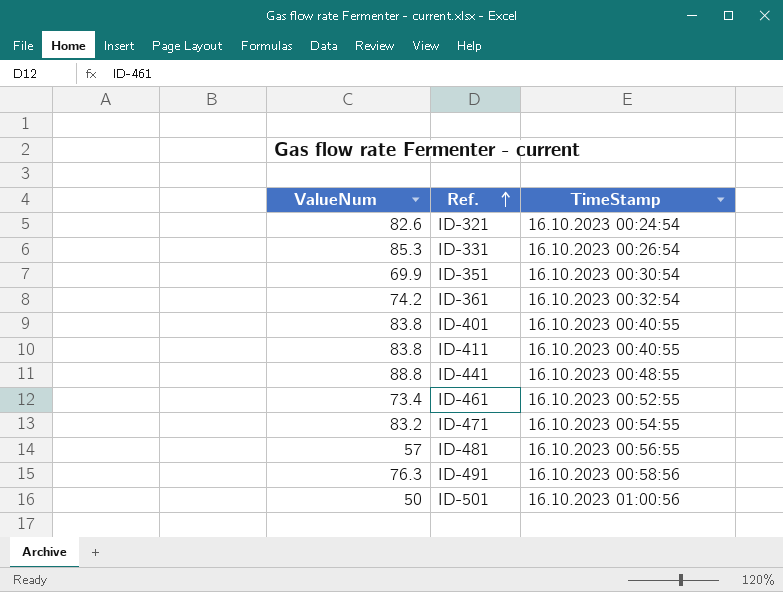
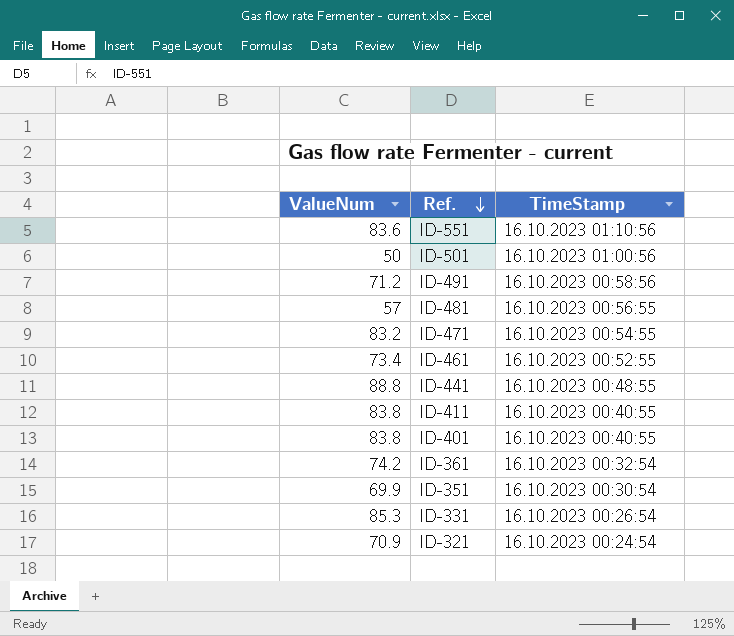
row order: Ref. ascending -> Ref. descending
row ID-551: none -> 83.6 | 16.10.2023 01:10:56
ID-491 | ValueNum: 76.3 -> 71.2
ID-321 | ValueNum: 82.6 -> 70.9

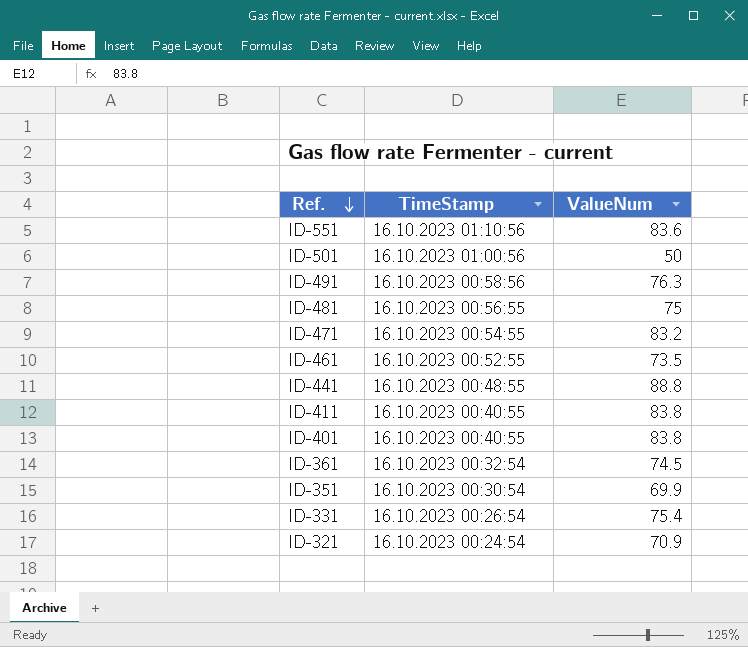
column ValueNum | position: 1 -> 3
ID-491 | ValueNum: 71.2 -> 76.3
ID-481 | ValueNum: 57 -> 75
ID-461 | ValueNum: 73.4 -> 73.5
ID-361 | ValueNum: 74.2 -> 74.5
ID-331 | ValueNum: 85.3 -> 75.4

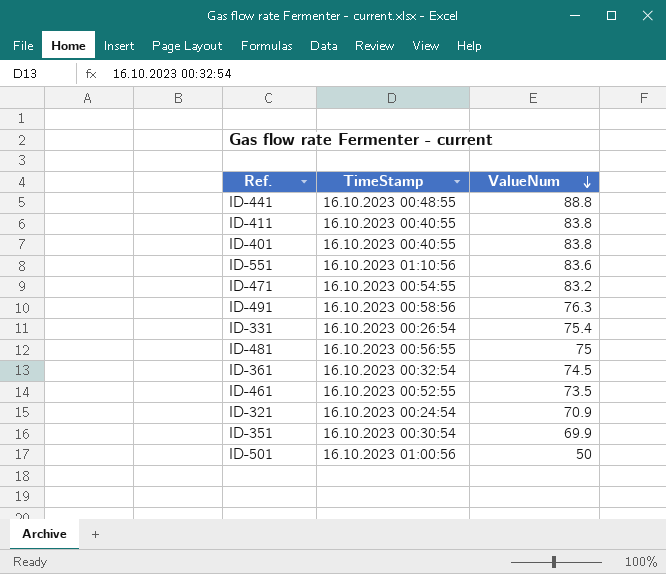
row order: Ref. descending -> ValueNum descending

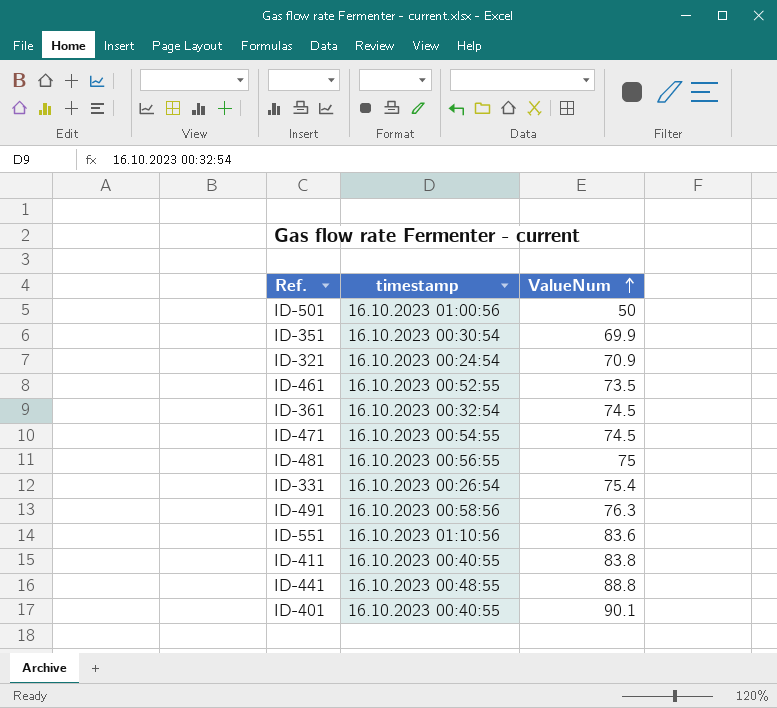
row order: ValueNum descending -> ValueNum ascending
column name: TimeStamp -> timestamp
ID-471 | ValueNum: 83.2 -> 74.5
ID-401 | ValueNum: 83.8 -> 90.1

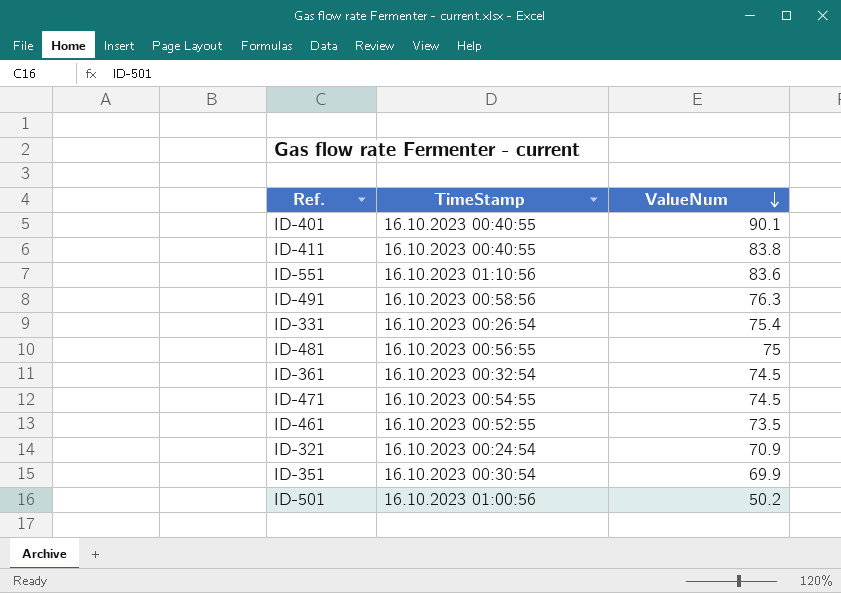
row order: ValueNum ascending -> ValueNum descending
column name: timestamp -> TimeStamp
row ID-441: 16.10.2023 00:48:55 | 88.8 -> none
ID-501 | ValueNum: 50 -> 50.2

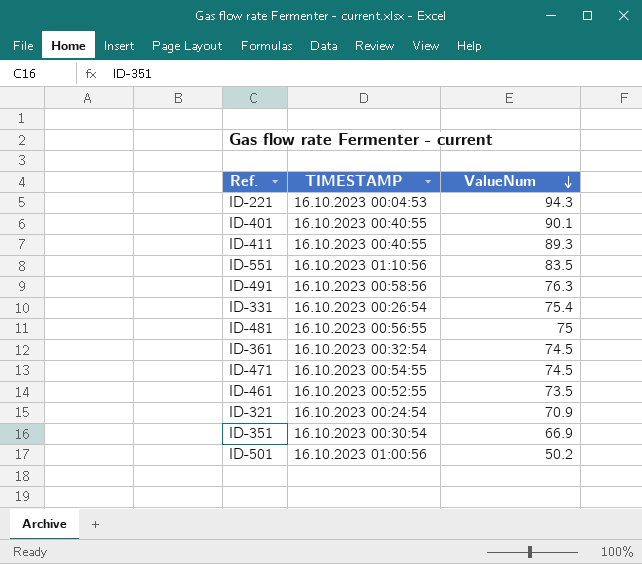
column name: TimeStamp -> TIMESTAMP
row ID-221: none -> 16.10.2023 00:04:53 | 94.3
ID-411 | ValueNum: 83.8 -> 89.3
ID-551 | ValueNum: 83.6 -> 83.5
ID-351 | ValueNum: 69.9 -> 66.9

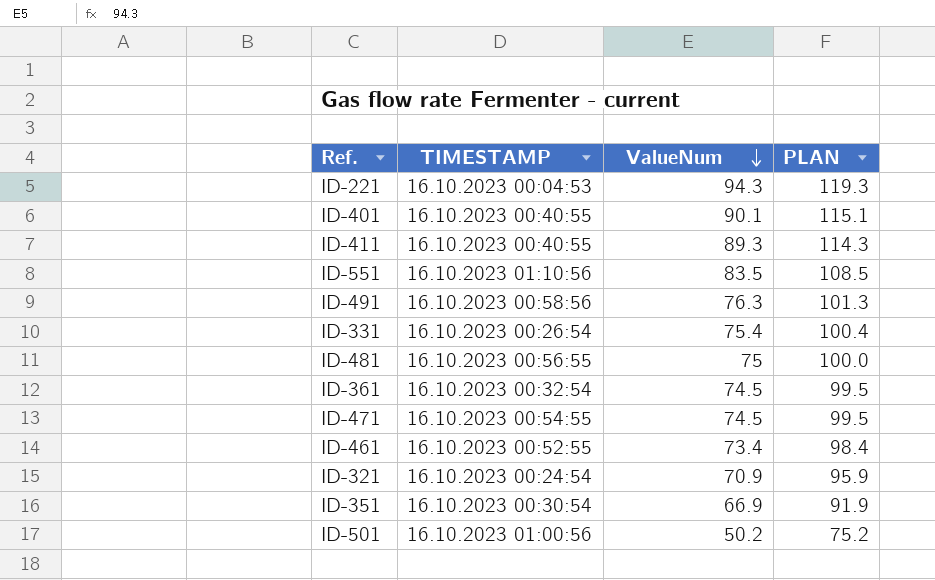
column PLAN | formula: none -> [ValueNum] + 25
ID-461 | ValueNum: 73.5 -> 73.4

